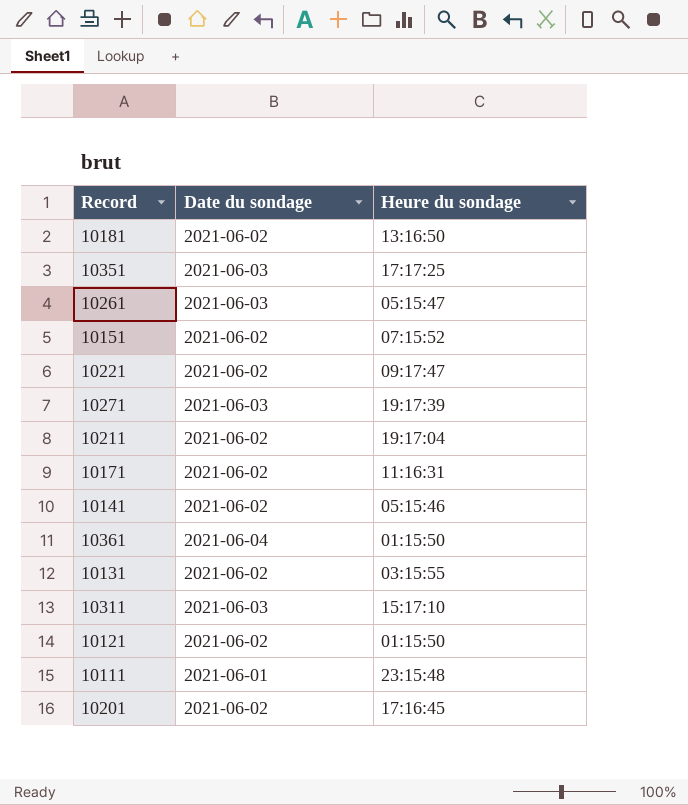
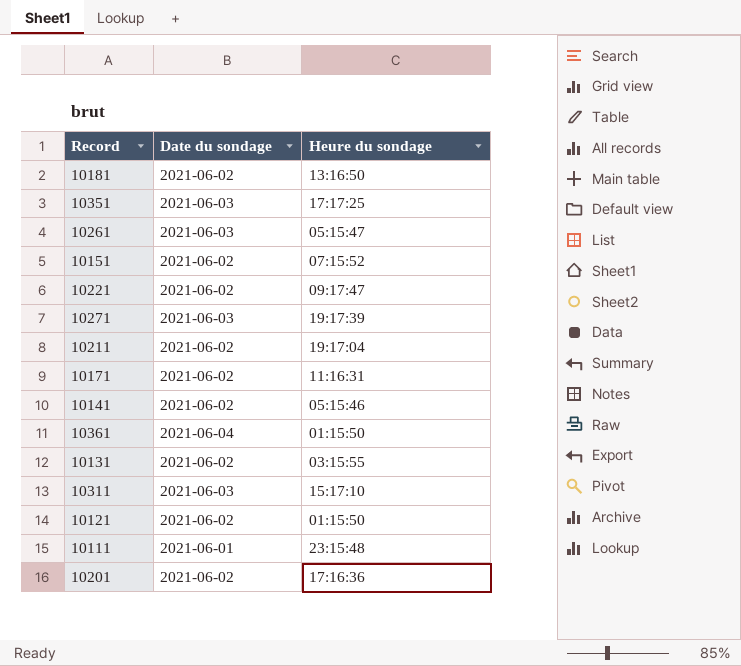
10201 | Heure du sondage: 17:16:45 -> 17:16:36

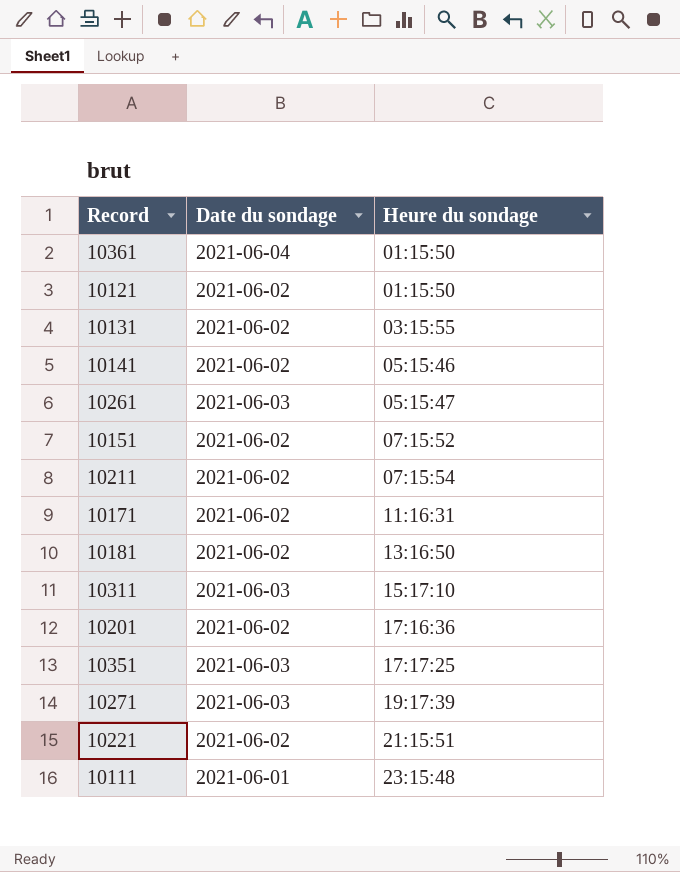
row order: none -> Heure du sondage ascending
10211 | Heure du sondage: 19:17:04 -> 07:15:54
10221 | Heure du sondage: 09:17:47 -> 21:15:51

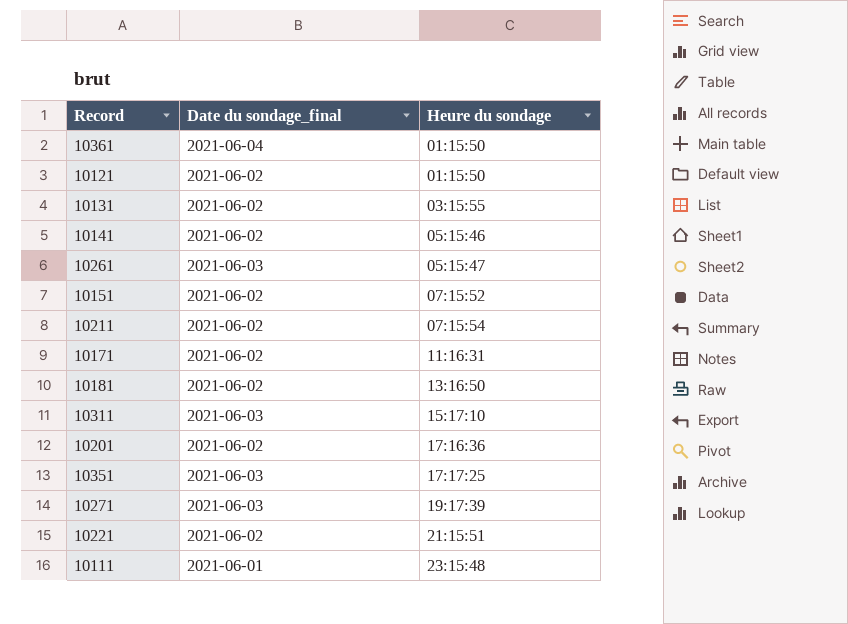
column name: Date du sondage -> Date du sondage_final

